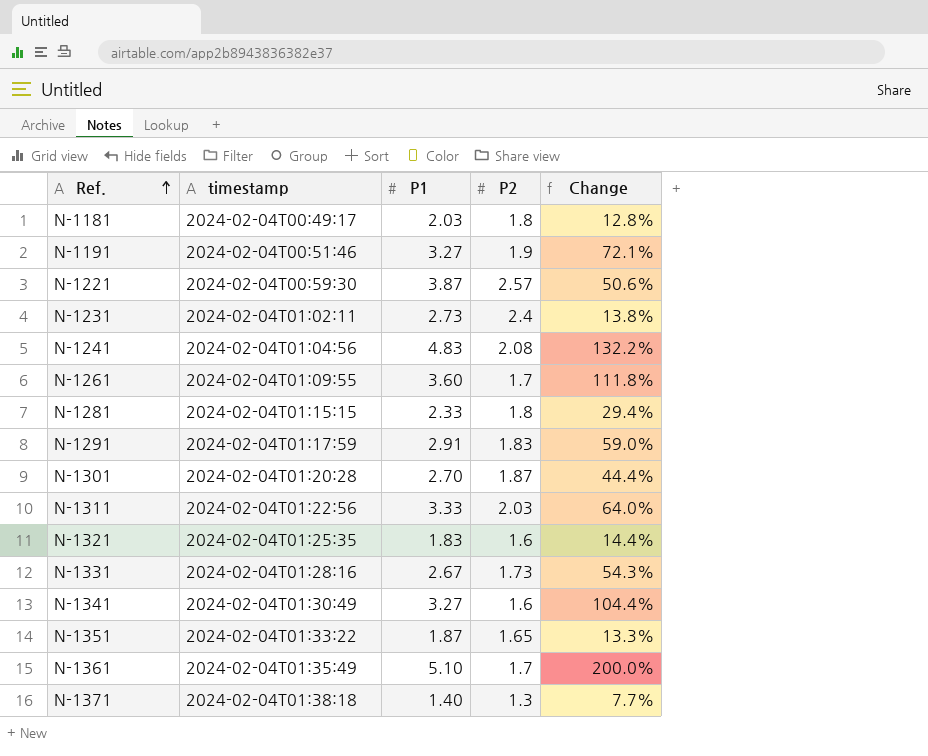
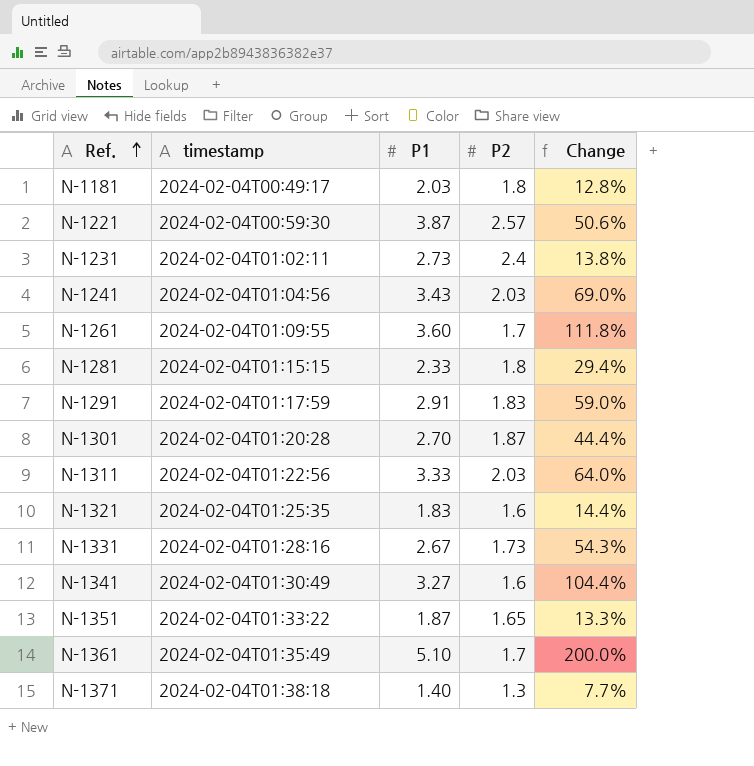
row N-1191: 2024-02-04T00:51:46 | 3.27 | 1.9 | 72.1% -> none
N-1241 | P1: 4.83 -> 3.43
N-1241 | P2: 2.08 -> 2.03
N-1241 | Change: 132.2% -> 69.0%

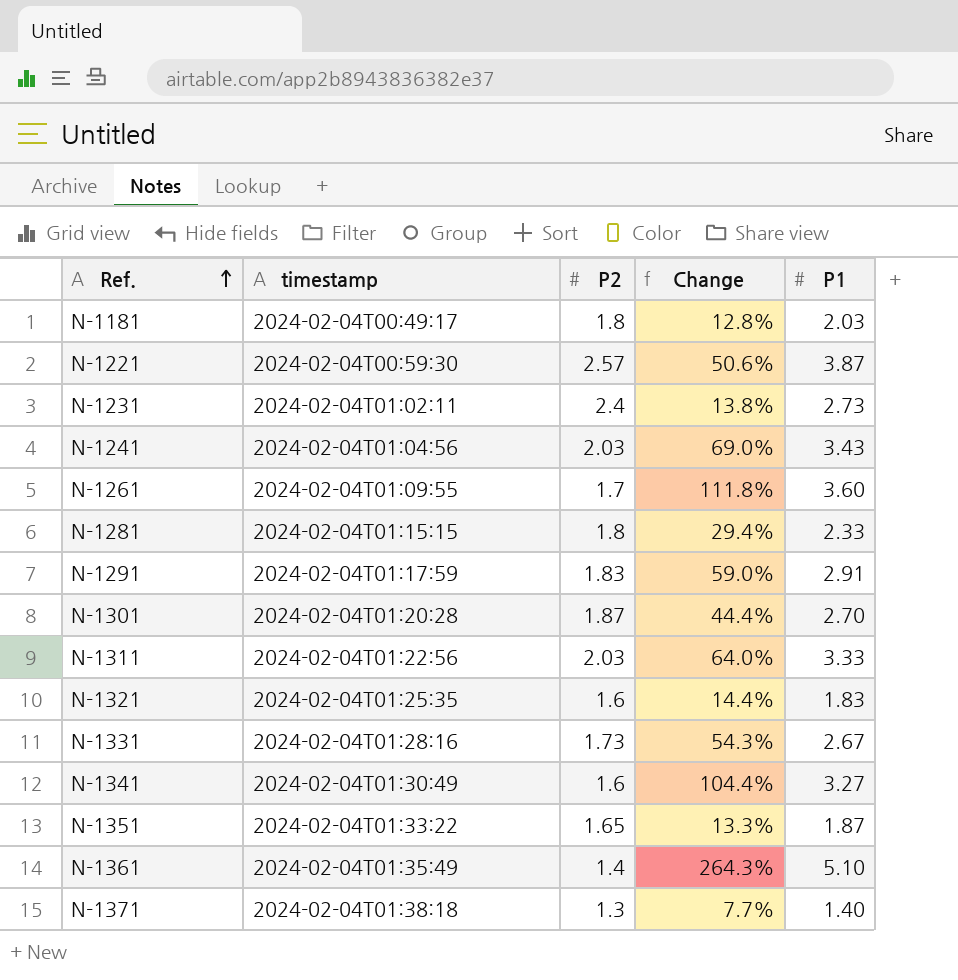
column P1 | position: 3 -> 5
N-1361 | P2: 1.7 -> 1.4
N-1361 | Change: 200.0% -> 264.3%

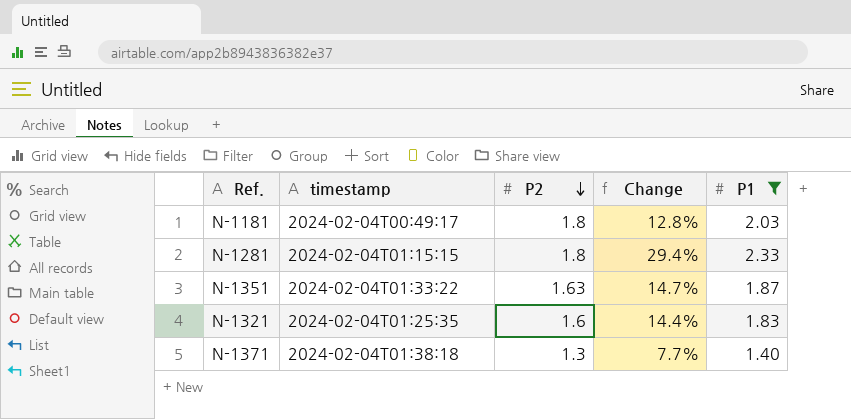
filter: none -> P1 <= 2.33
row order: Ref. ascending -> P2 descending
N-1351 | P2: 1.65 -> 1.63
N-1351 | Change: 13.3% -> 14.7%

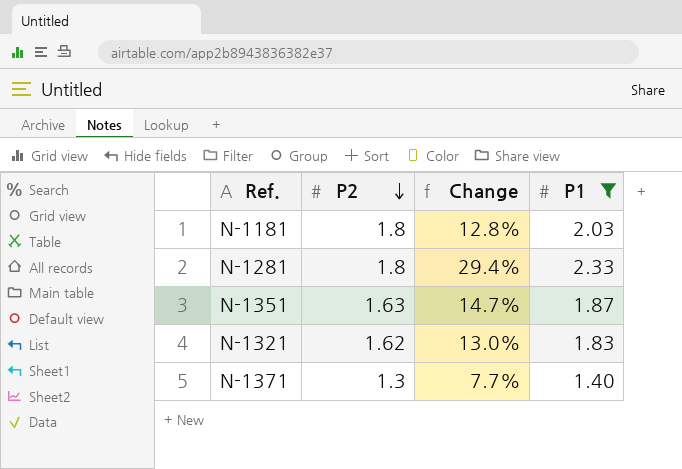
column timestamp | position: 2 -> none
N-1321 | P2: 1.6 -> 1.62
N-1321 | Change: 14.4% -> 13.0%

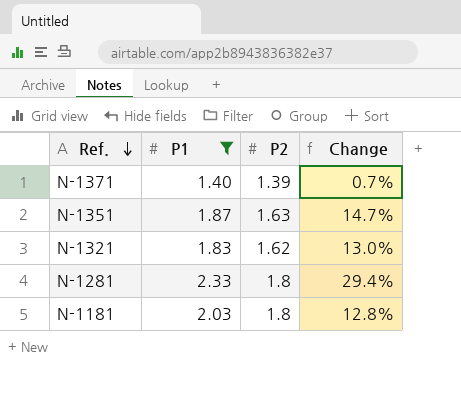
row order: P2 descending -> Ref. descending
column P1 | position: 4 -> 2
N-1371 | P2: 1.3 -> 1.39
N-1371 | Change: 7.7% -> 0.7%

